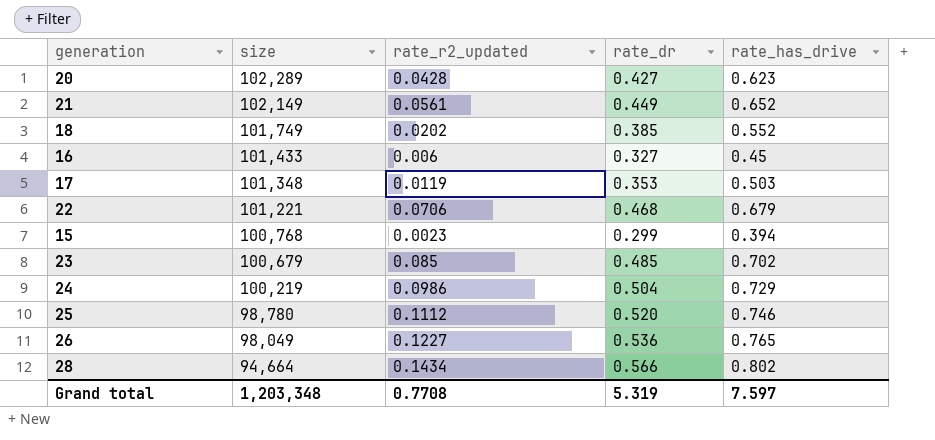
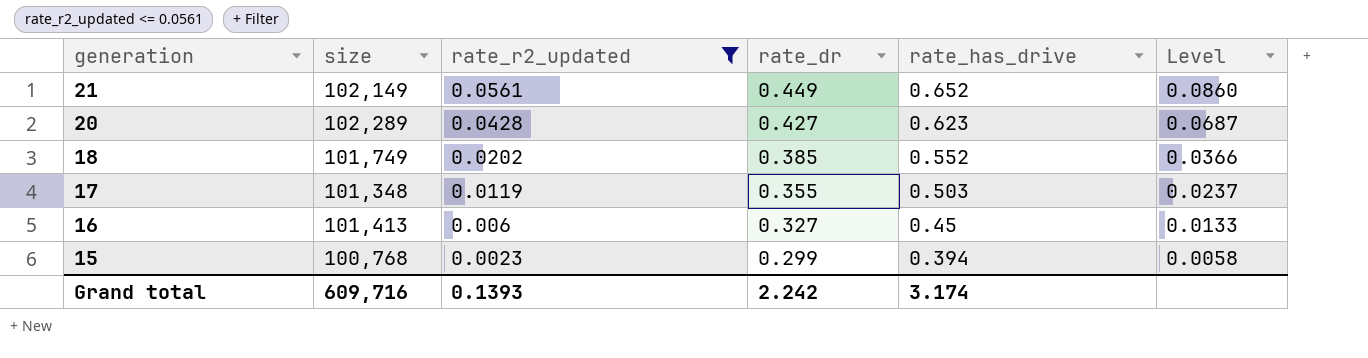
filter: none -> rate_r2_updated <= 0.0561
row order: size descending -> generation descending
column Level | formula: none -> [rate_r2_updated] / [rate_has_drive]
17 | rate_dr: 0.353 -> 0.355
16 | size: 101,433 -> 101,413
Grand total | size: 1,203,348 -> 609,716
Grand total | rate_r2_updated: 0.7708 -> 0.1393
Grand total | rate_dr: 5.319 -> 2.242
Grand total | rate_has_drive: 7.597 -> 3.174

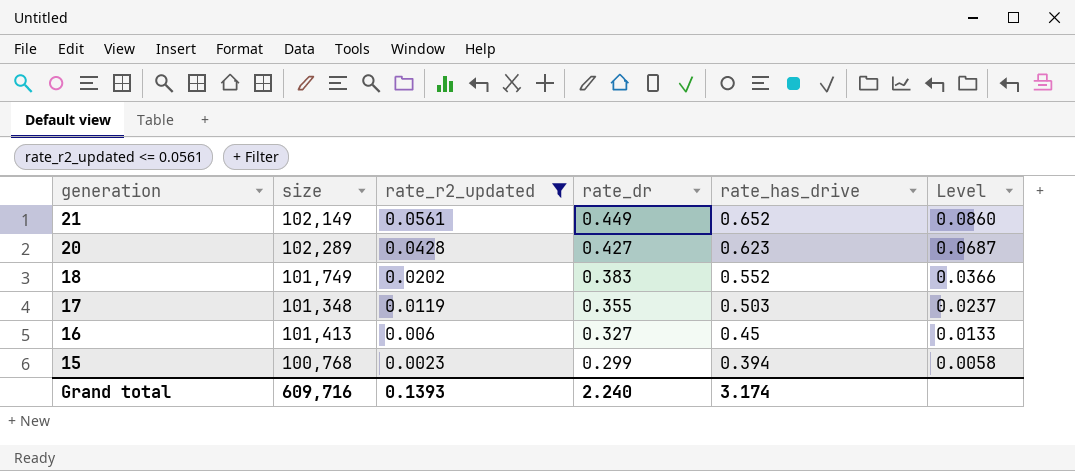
18 | rate_dr: 0.385 -> 0.383
Grand total | rate_dr: 2.242 -> 2.240

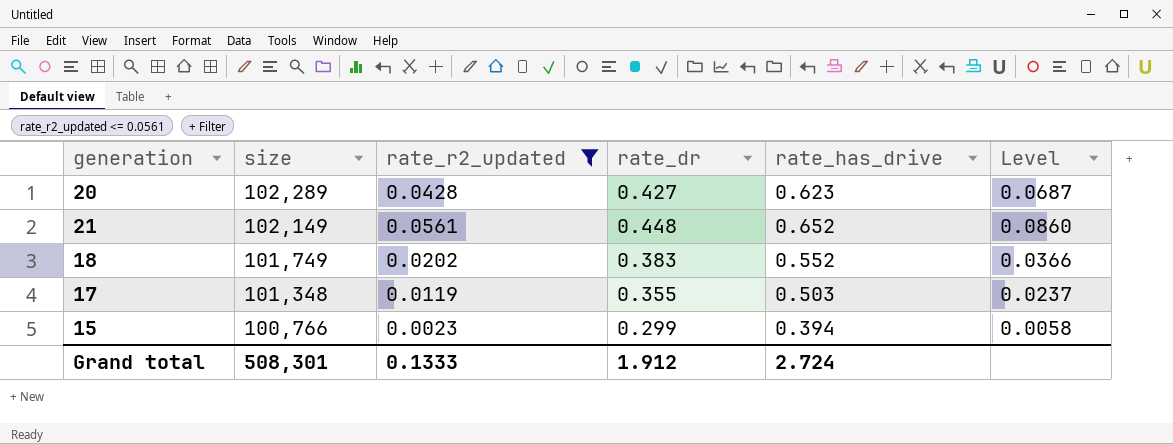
row order: generation descending -> size descending
row 16: 101,413 | 0.006 | 0.327 | 0.45 | 0.0133 -> none
21 | rate_dr: 0.449 -> 0.448
15 | size: 100,768 -> 100,766
Grand total | size: 609,716 -> 508,301
Grand total | rate_r2_updated: 0.1393 -> 0.1333
Grand total | rate_dr: 2.240 -> 1.912
Grand total | rate_has_drive: 3.174 -> 2.724

